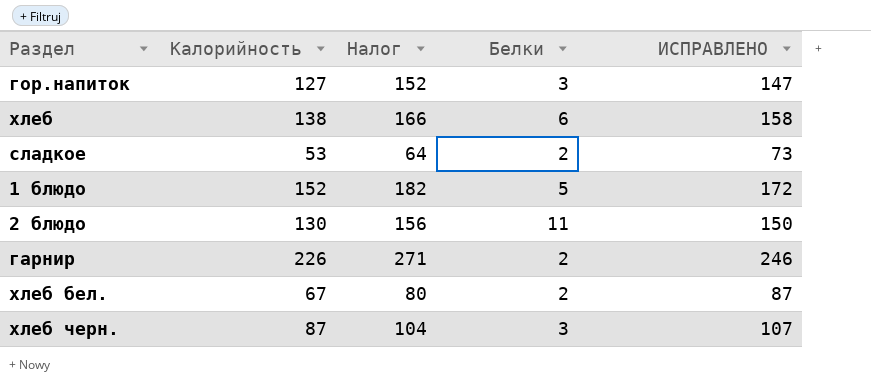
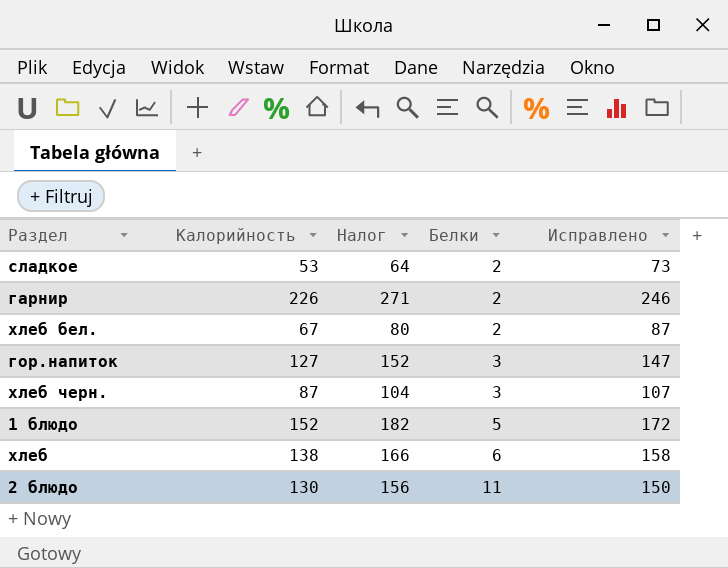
row order: none -> Белки ascending
column name: ИСПРАВЛЕНО -> Исправлено

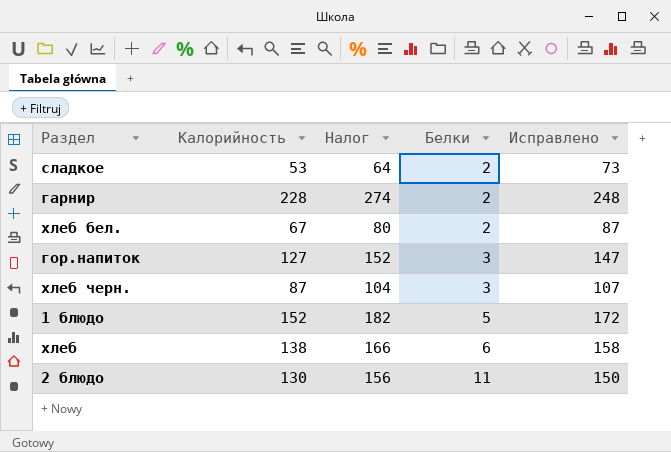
гарнир | Калорийность: 226 -> 228
гарнир | Налог: 271 -> 274
гарнир | Исправлено: 246 -> 248

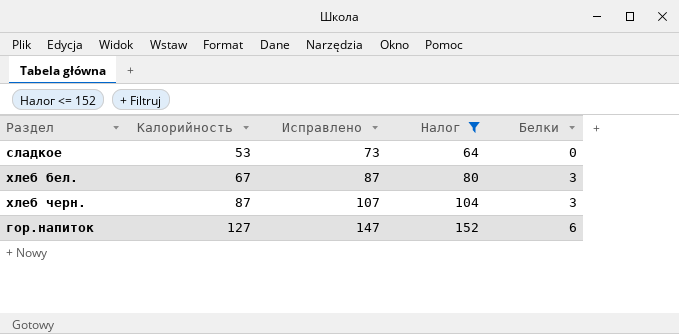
filter: none -> Налог <= 152
row order: Белки ascending -> Калорийность ascending
column Исправлено | position: 5 -> 3
сладкое | Белки: 2 -> 0
хлеб бел. | Белки: 2 -> 3
гор.напиток | Белки: 3 -> 6

